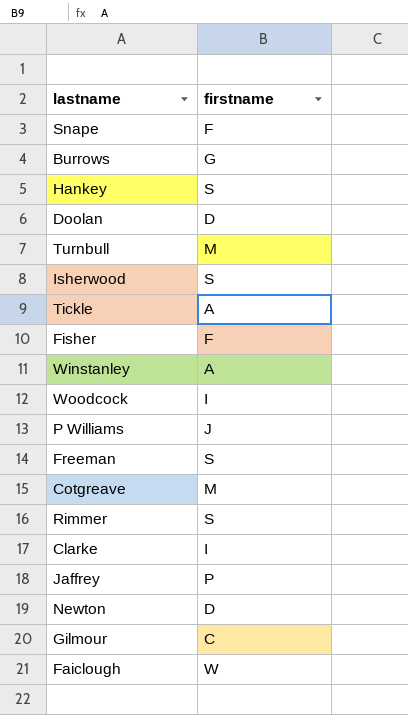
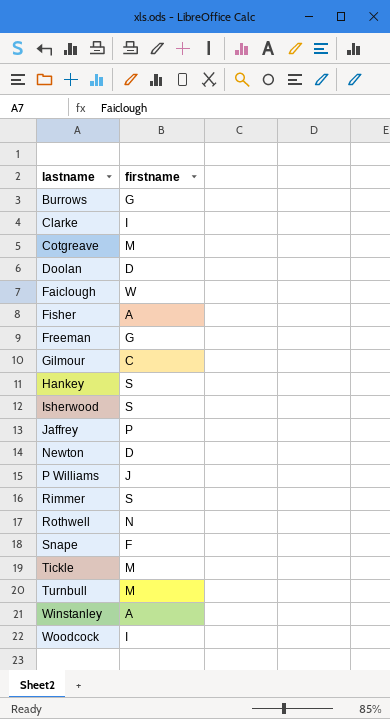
row order: none -> lastname ascending
Fisher | firstname: F -> A
Freeman | firstname: S -> G
row Rothwell: none -> N
Tickle | firstname: A -> M

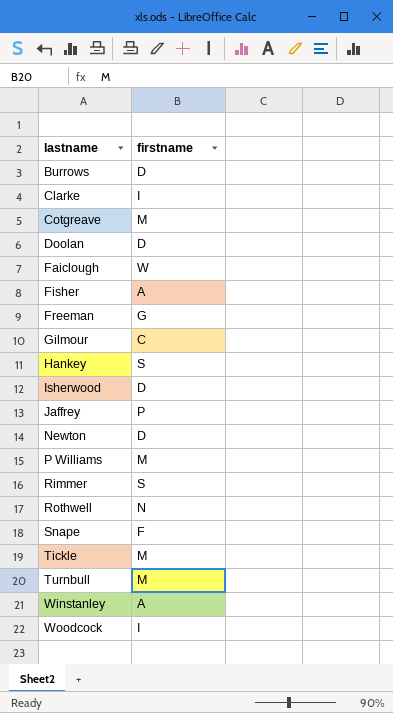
Burrows | firstname: G -> D
Isherwood | firstname: S -> D
P Williams | firstname: J -> M

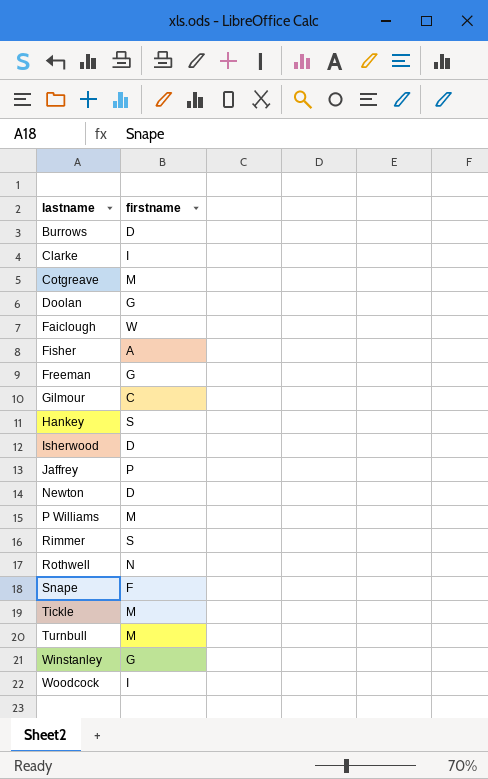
Doolan | firstname: D -> G
Winstanley | firstname: A -> G

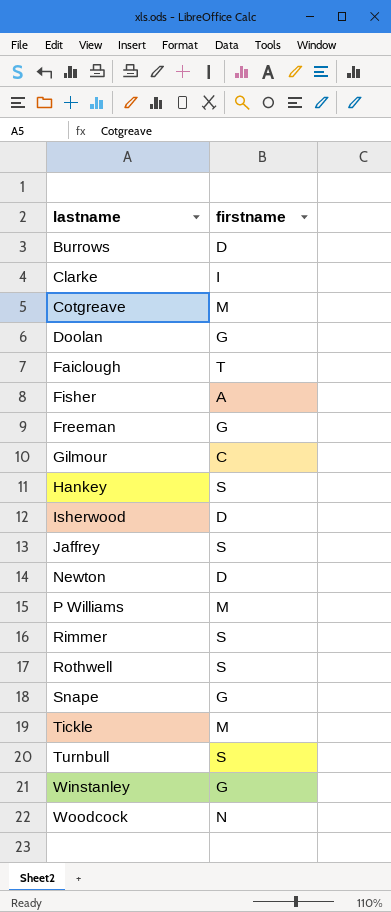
Faiclough | firstname: W -> T
Jaffrey | firstname: P -> S
Rothwell | firstname: N -> S
Snape | firstname: F -> G
Turnbull | firstname: M -> S
Woodcock | firstname: I -> N

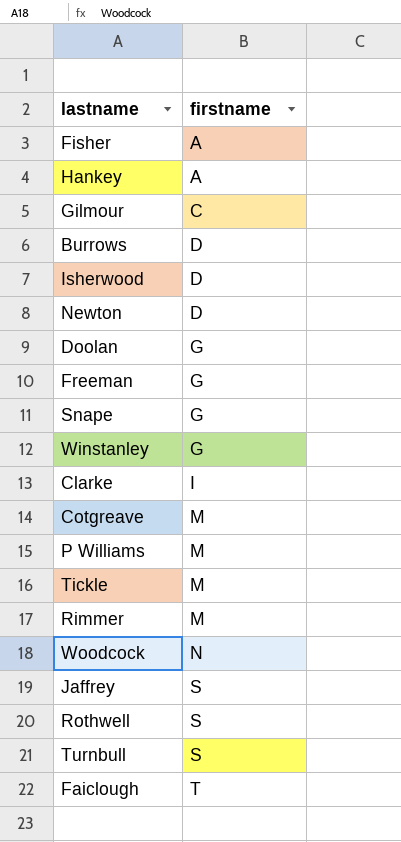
row order: lastname ascending -> firstname ascending
Hankey | firstname: S -> A
Rimmer | firstname: S -> M

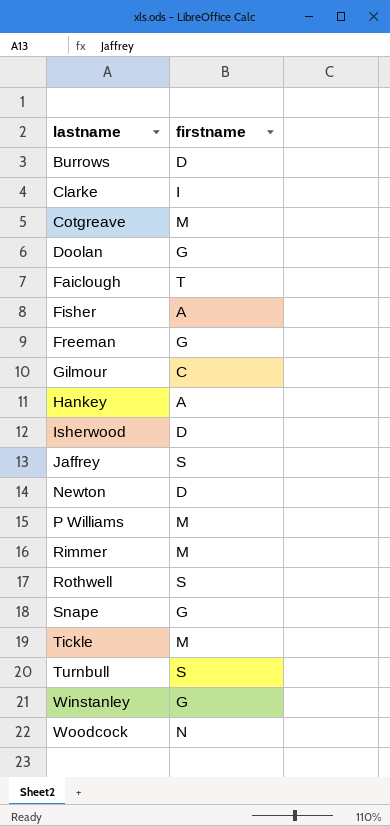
row order: firstname ascending -> lastname ascending

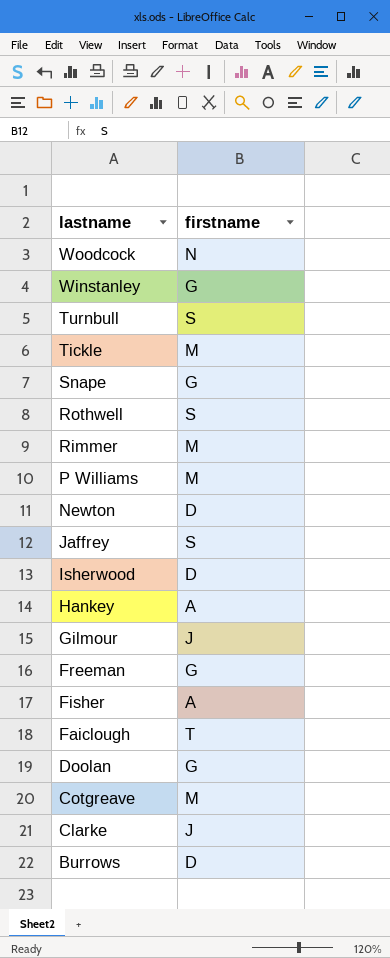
row order: lastname ascending -> lastname descending
Gilmour | firstname: C -> J
Clarke | firstname: I -> J

